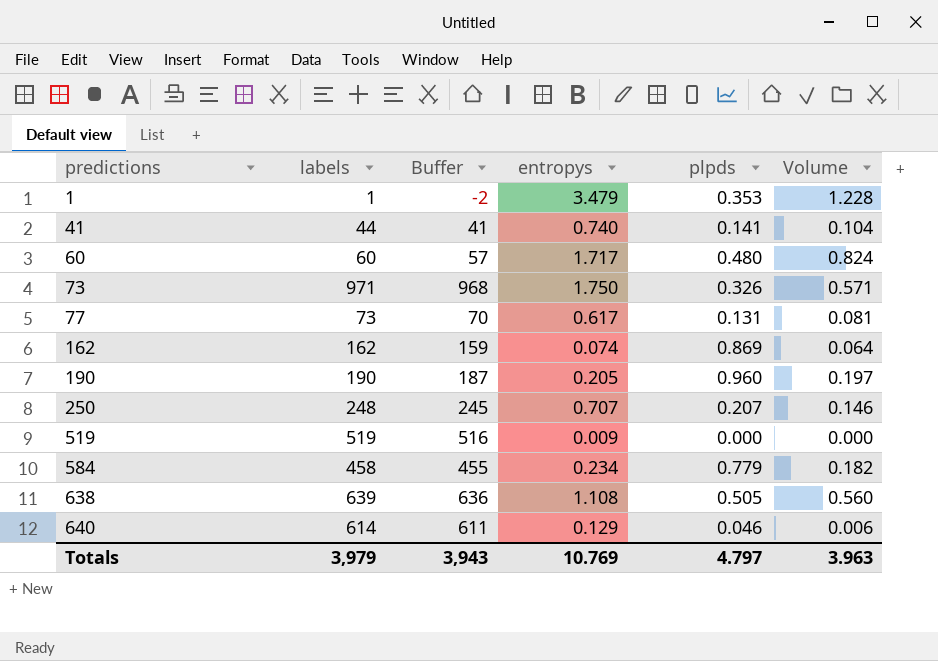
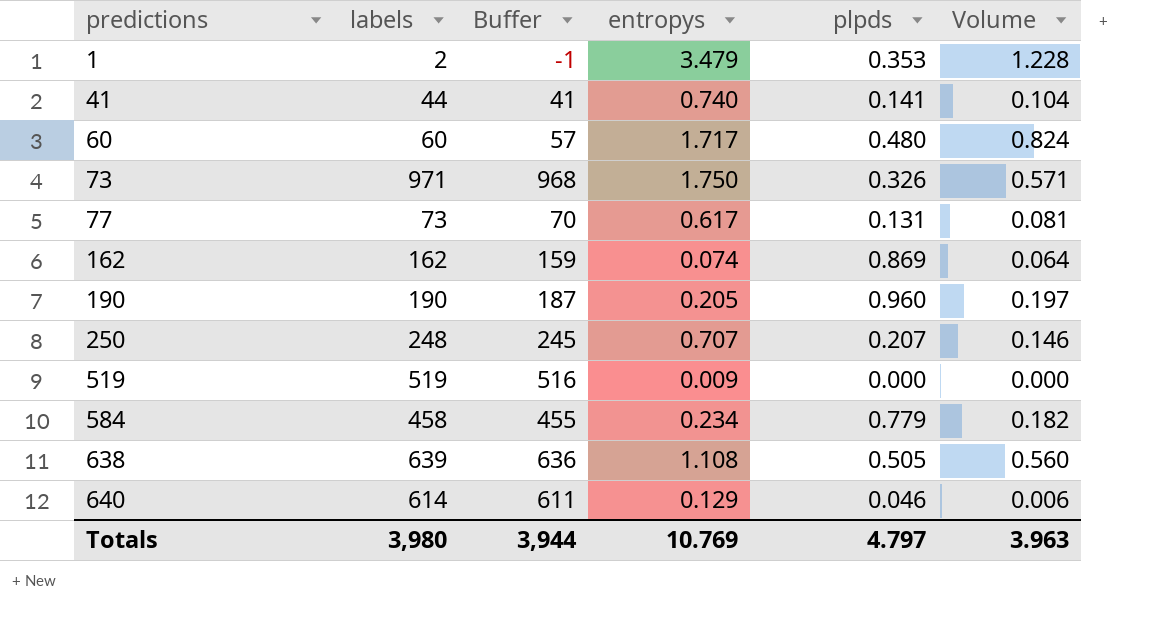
1 | labels: 1 -> 2
1 | Buffer: -2 -> -1
Totals | labels: 3,979 -> 3,980
Totals | Buffer: 3,943 -> 3,944

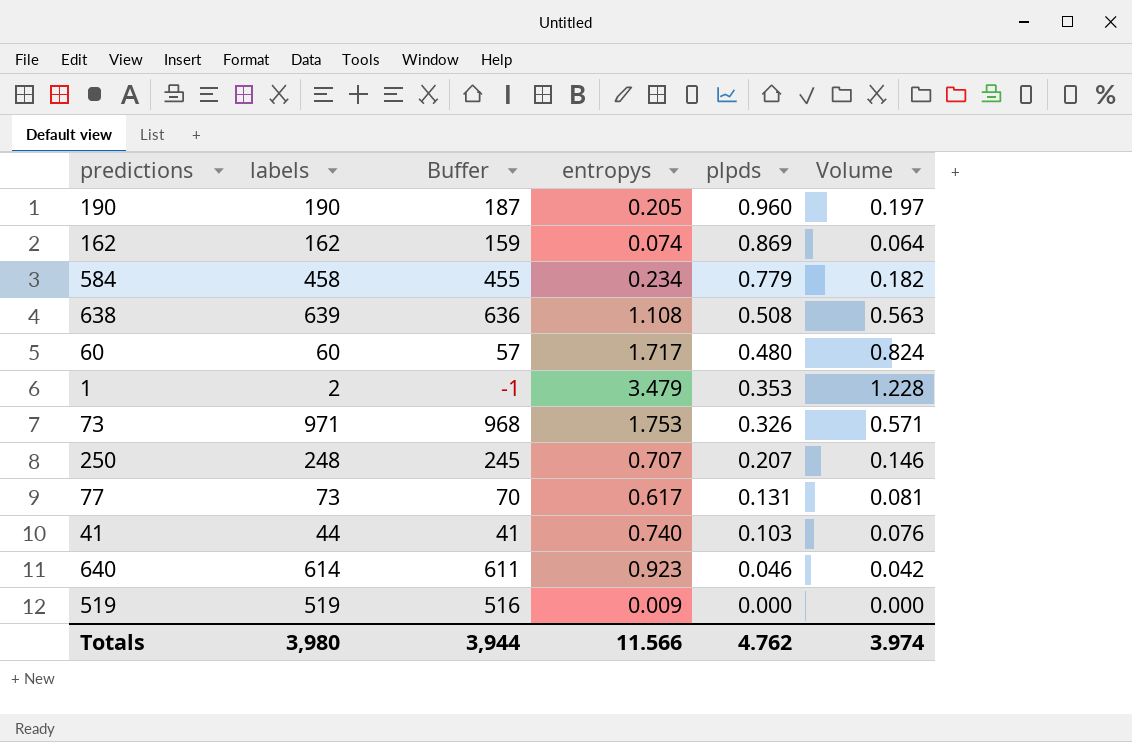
row order: predictions ascending -> plpds descending
638 | plpds: 0.505 -> 0.508
638 | Volume: 0.560 -> 0.563
73 | entropys: 1.750 -> 1.753
41 | plpds: 0.141 -> 0.103
41 | Volume: 0.104 -> 0.076
640 | entropys: 0.129 -> 0.923
640 | Volume: 0.006 -> 0.042
Totals | entropys: 10.769 -> 11.566
Totals | plpds: 4.797 -> 4.762
Totals | Volume: 3.963 -> 3.974

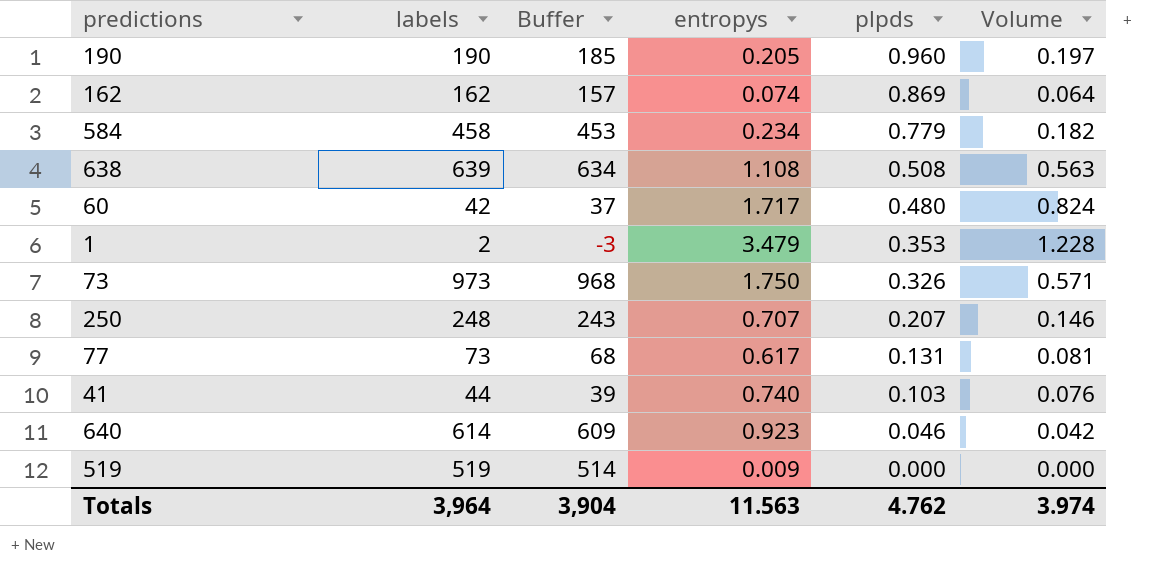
column Buffer | formula: [labels] - 3 -> [labels] - 5
60 | labels: 60 -> 42
73 | labels: 971 -> 973
73 | entropys: 1.753 -> 1.750
Totals | labels: 3,980 -> 3,964
Totals | Buffer: 3,944 -> 3,904
Totals | entropys: 11.566 -> 11.563

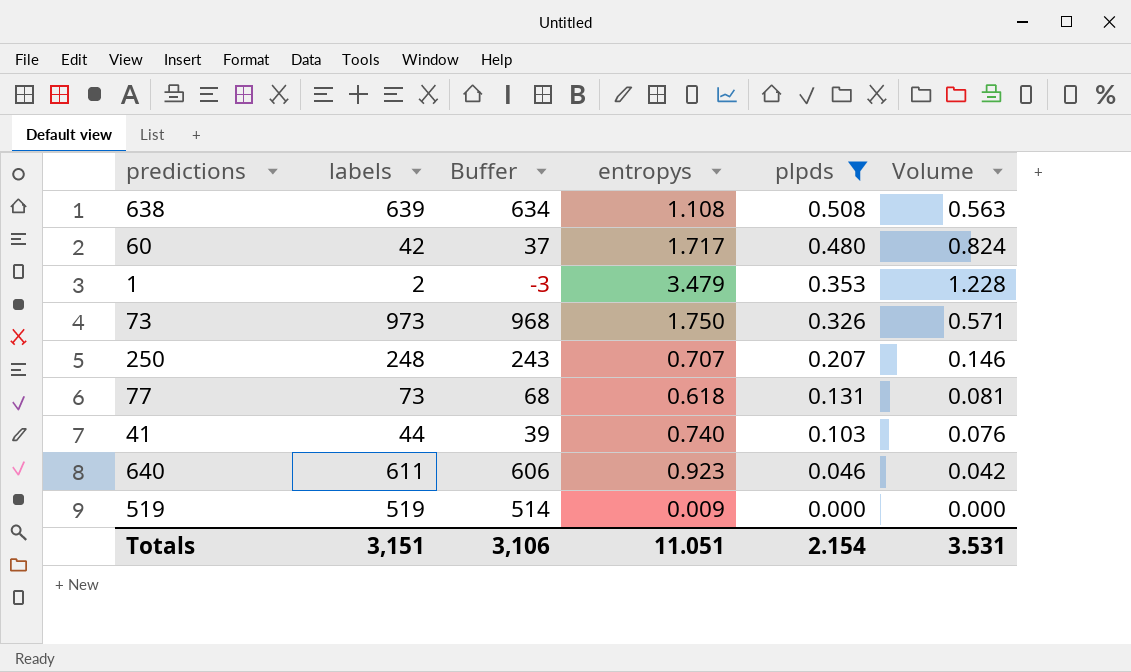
filter: none -> plpds <= 0.508
77 | entropys: 0.617 -> 0.618
640 | labels: 614 -> 611
640 | Buffer: 609 -> 606
Totals | labels: 3,964 -> 3,151
Totals | Buffer: 3,904 -> 3,106
Totals | entropys: 11.563 -> 11.051
Totals | plpds: 4.762 -> 2.154
Totals | Volume: 3.974 -> 3.531

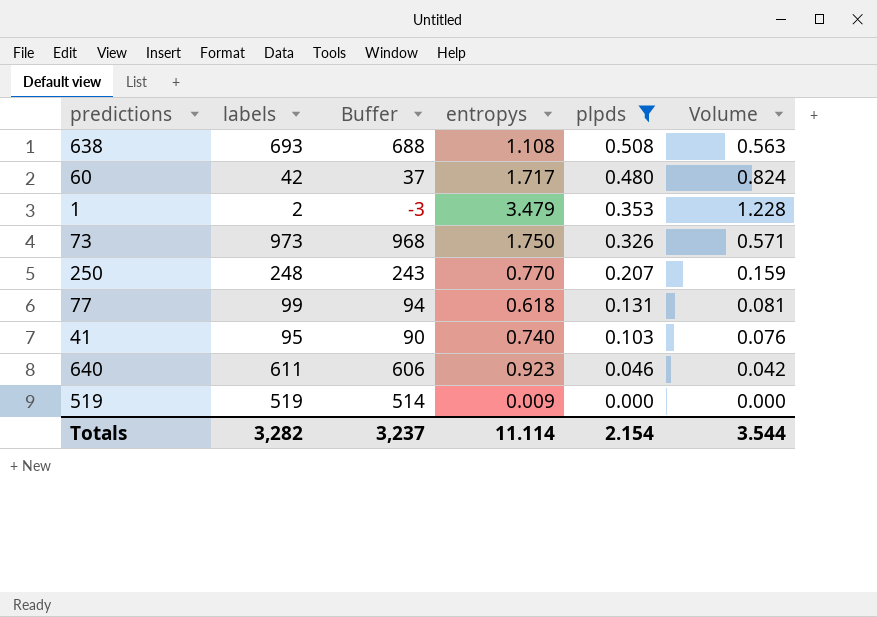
638 | labels: 639 -> 693
638 | Buffer: 634 -> 688
250 | entropys: 0.707 -> 0.770
250 | Volume: 0.146 -> 0.159
77 | labels: 73 -> 99
77 | Buffer: 68 -> 94
41 | labels: 44 -> 95
41 | Buffer: 39 -> 90
Totals | labels: 3,151 -> 3,282
Totals | Buffer: 3,106 -> 3,237
Totals | entropys: 11.051 -> 11.114
Totals | Volume: 3.531 -> 3.544

